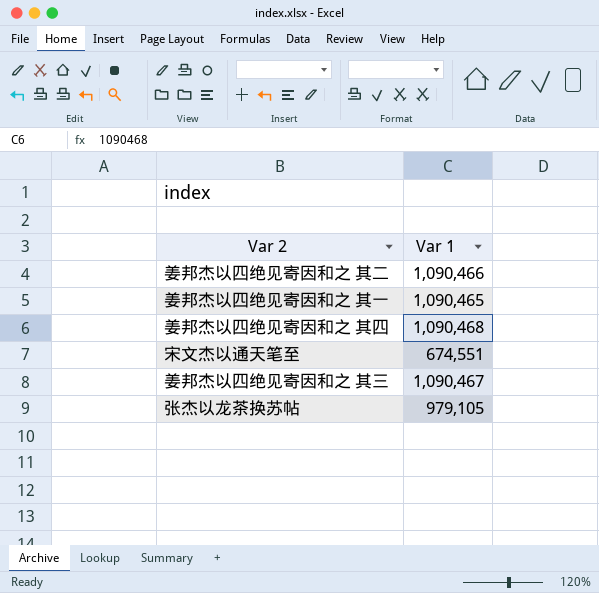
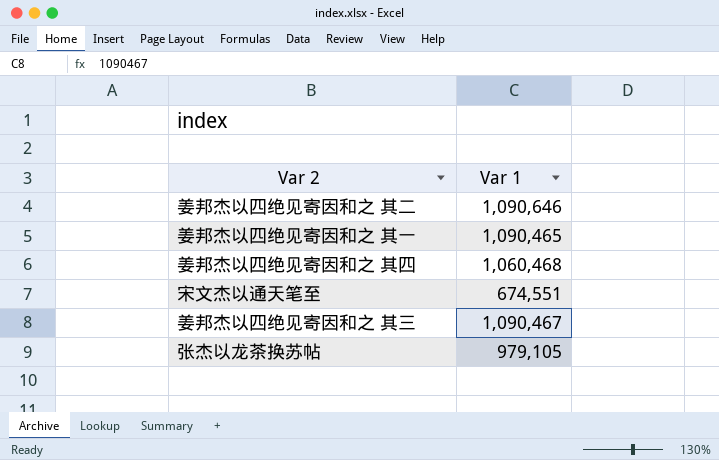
姜邦杰以四绝见寄因和之 其二 | Var 1: 1,090,466 -> 1,090,646
姜邦杰以四绝见寄因和之 其四 | Var 1: 1,090,468 -> 1,060,468

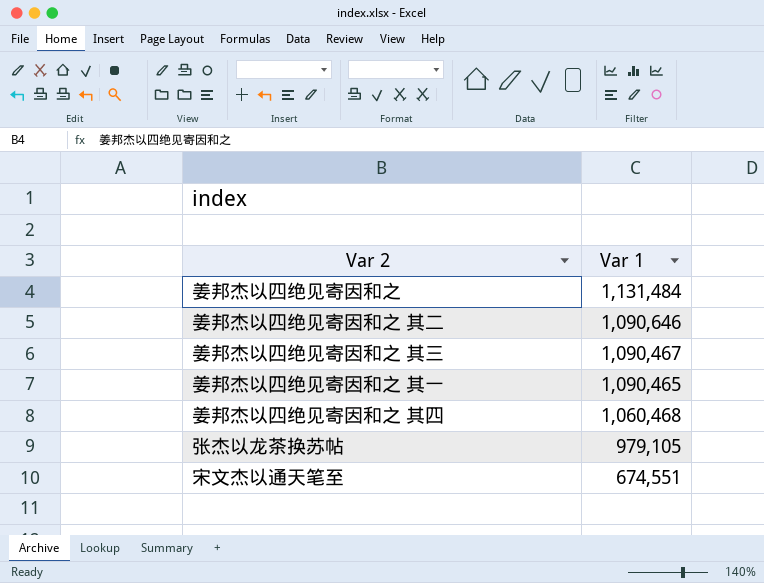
row order: none -> Var 1 descending
row 姜邦杰以四绝见寄因和之: none -> 1,131,484

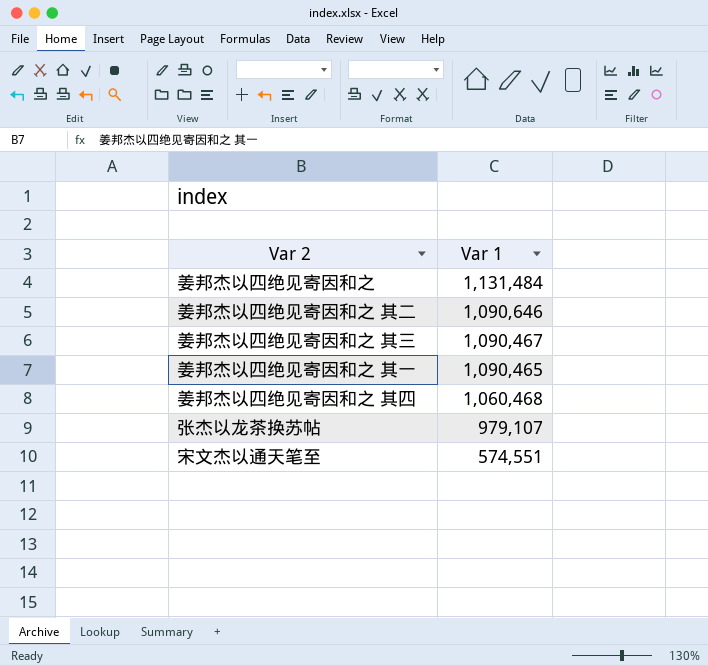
张杰以龙茶换苏帖 | Var 1: 979,105 -> 979,107
宋文杰以通天笔至 | Var 1: 674,551 -> 574,551

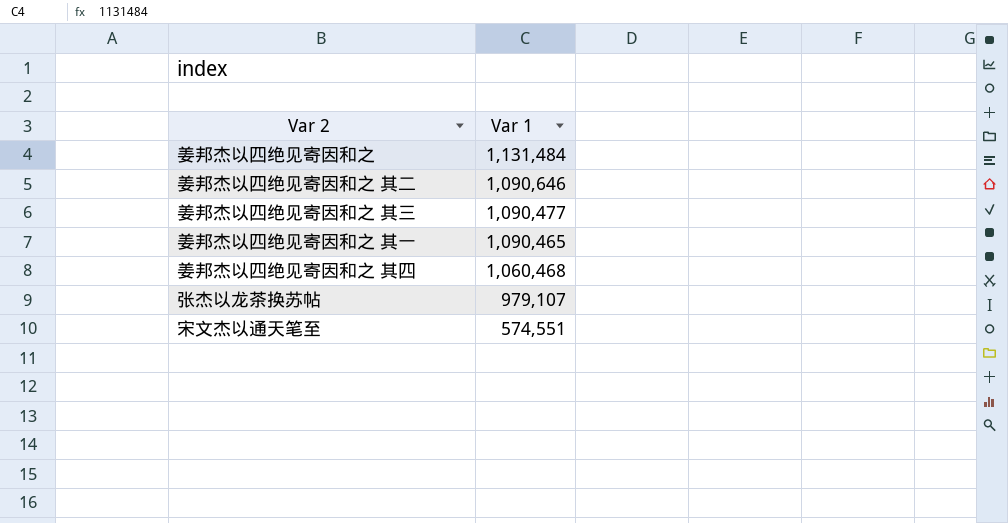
姜邦杰以四绝见寄因和之 其三 | Var 1: 1,090,467 -> 1,090,477

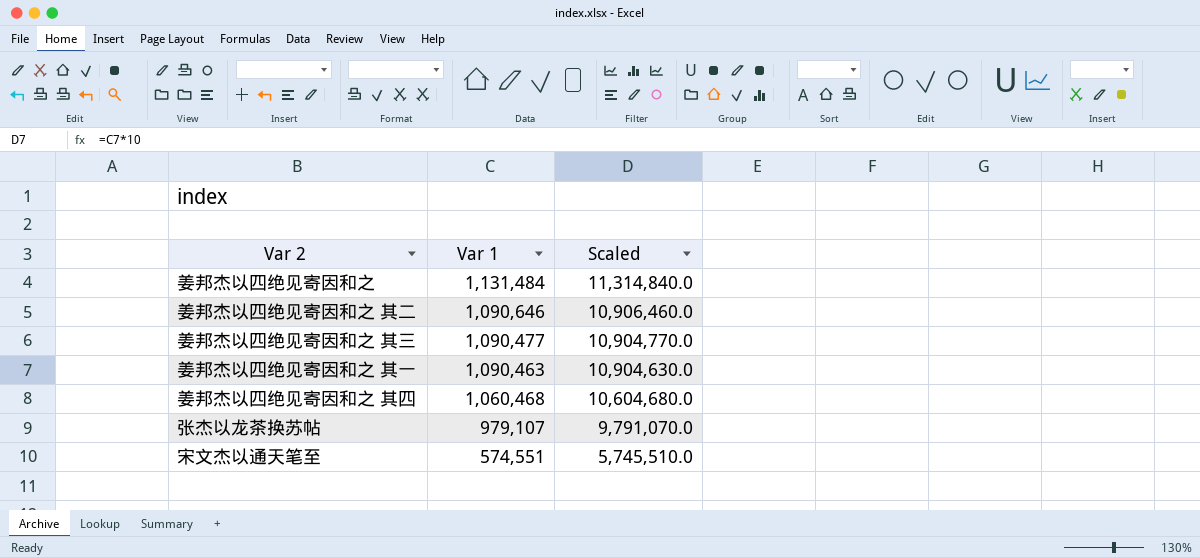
column Scaled | formula: none -> [Var 1] * 10
姜邦杰以四绝见寄因和之 其一 | Var 1: 1,090,465 -> 1,090,463

